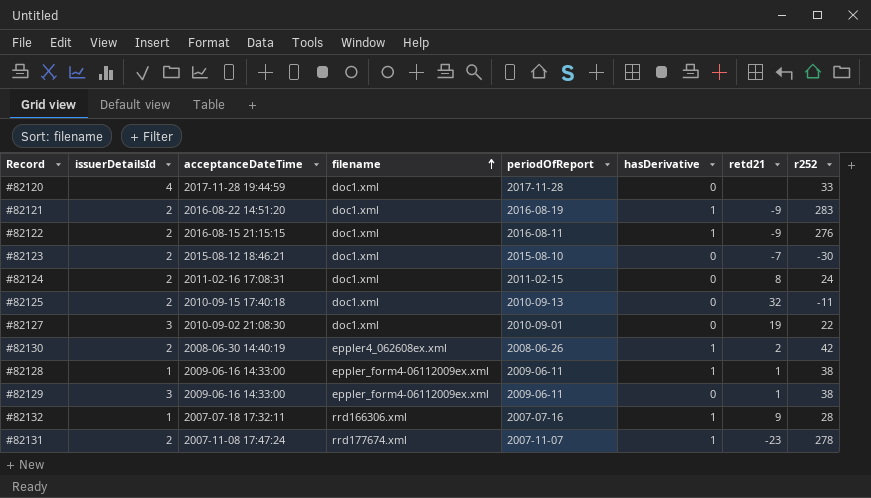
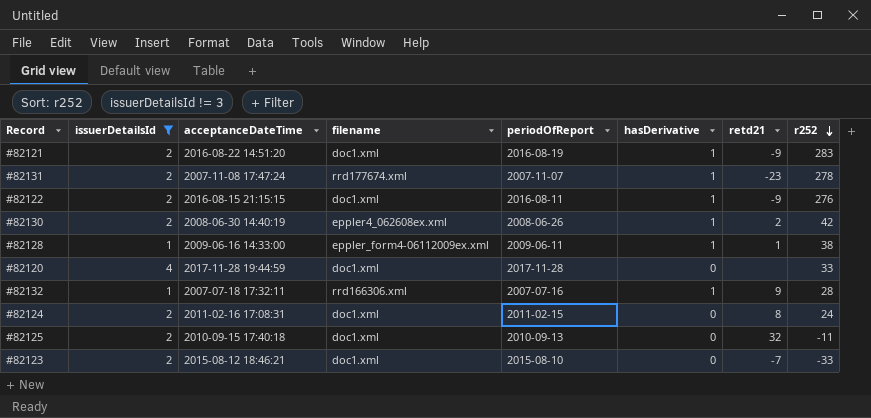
filter: none -> issuerDetailsId != 3
row order: filename ascending -> r252 descending
#82123 | r252: -30 -> -33

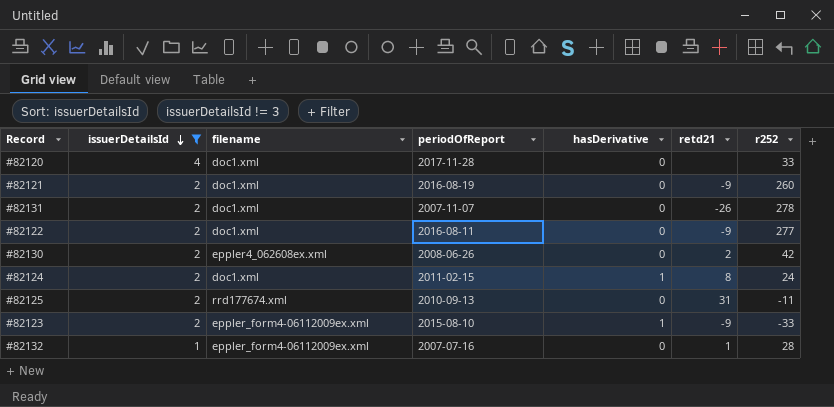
row order: r252 descending -> issuerDetailsId descending
column acceptanceDateTime | position: 3 -> none
row #82128: 1 | 2009-06-16 14:33:00 | eppler_form4-06112009ex.xml | 2009-06-11 | 1 | 1 | 38 -> none
#82121 | hasDerivative: 1 -> 0
#82121 | r252: 283 -> 260
#82131 | filename: rrd177674.xml -> doc1.xml
#82131 | hasDerivative: 1 -> 0
#82131 | retd21: -23 -> -26
#82122 | hasDerivative: 1 -> 0
#82122 | r252: 276 -> 277
#82130 | hasDerivative: 1 -> 0
#82124 | hasDerivative: 0 -> 1
#82125 | filename: doc1.xml -> rrd177674.xml
#82125 | retd21: 32 -> 31
#82123 | filename: doc1.xml -> eppler_form4-06112009ex.xml
#82123 | hasDerivative: 0 -> 1
#82123 | retd21: -7 -> -9
#82132 | filename: rrd166306.xml -> eppler_form4-06112009ex.xml
#82132 | hasDerivative: 1 -> 0
#82132 | retd21: 9 -> 1

